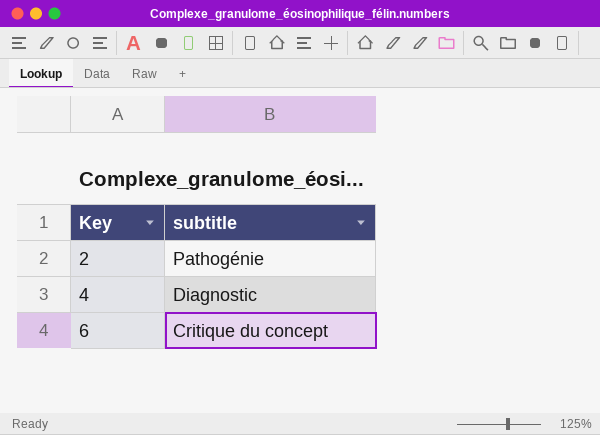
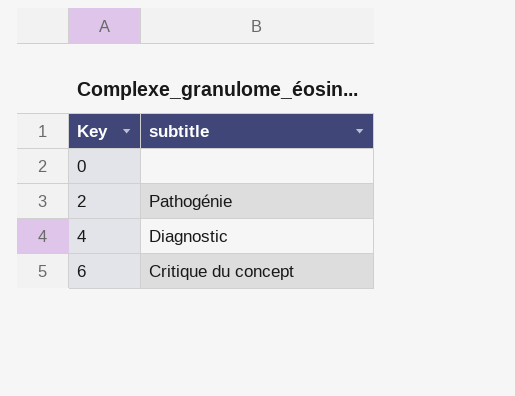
row 0: none -> none

